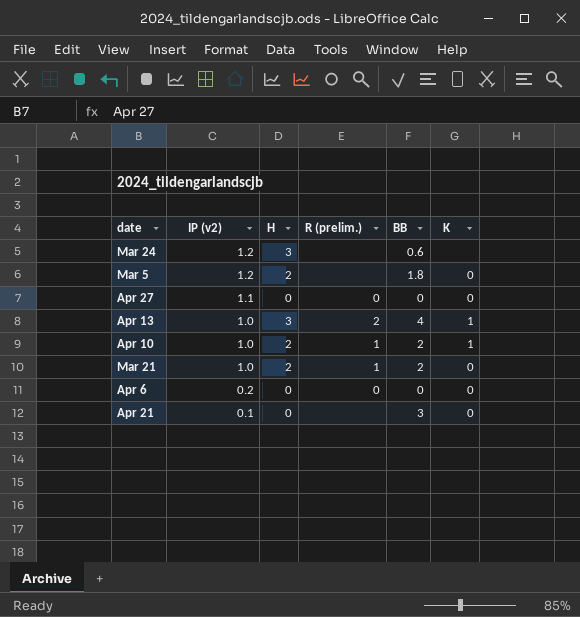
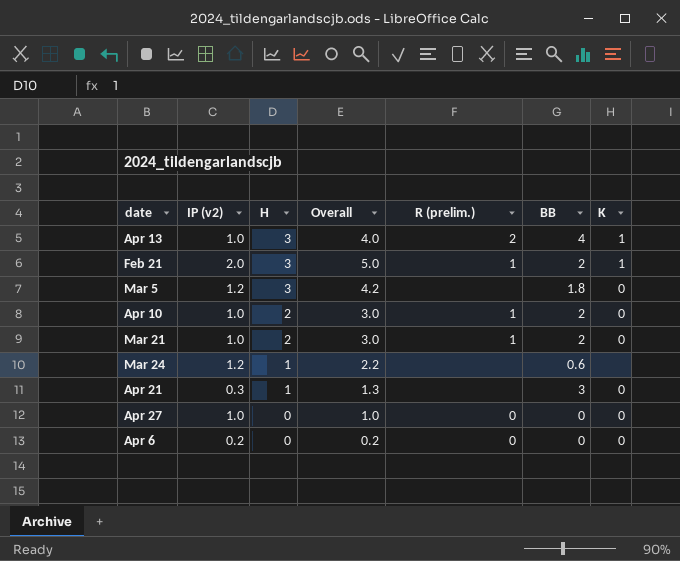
row order: IP (v2) descending -> H descending
column Overall | formula: none -> [IP (v2)] + [H]
row Feb 21: none -> 2.0 | 3 | 5.0 | 1 | 2 | 1
Mar 5 | H: 2 -> 3
Apr 10 | K: 1 -> 0
Mar 24 | H: 3 -> 1
Apr 21 | IP (v2): 0.1 -> 0.3
Apr 21 | H: 0 -> 1
Apr 27 | IP (v2): 1.1 -> 1.0

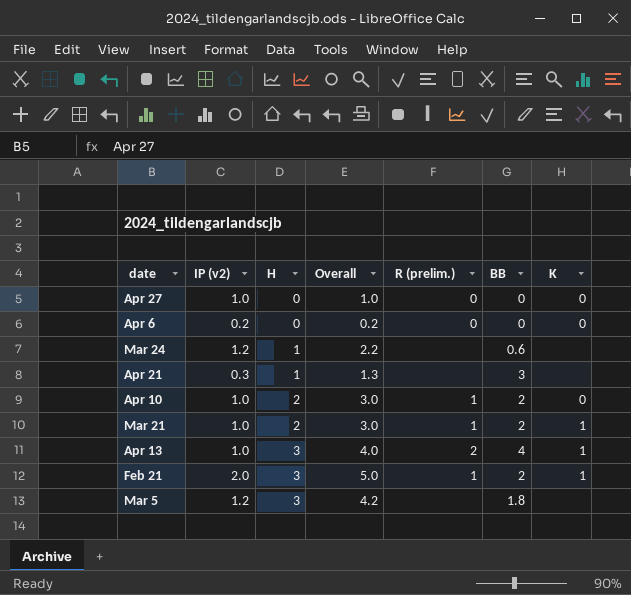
row order: H descending -> H ascending
Apr 21 | K: 0 -> none
Mar 21 | K: 0 -> 1
Mar 5 | K: 0 -> none

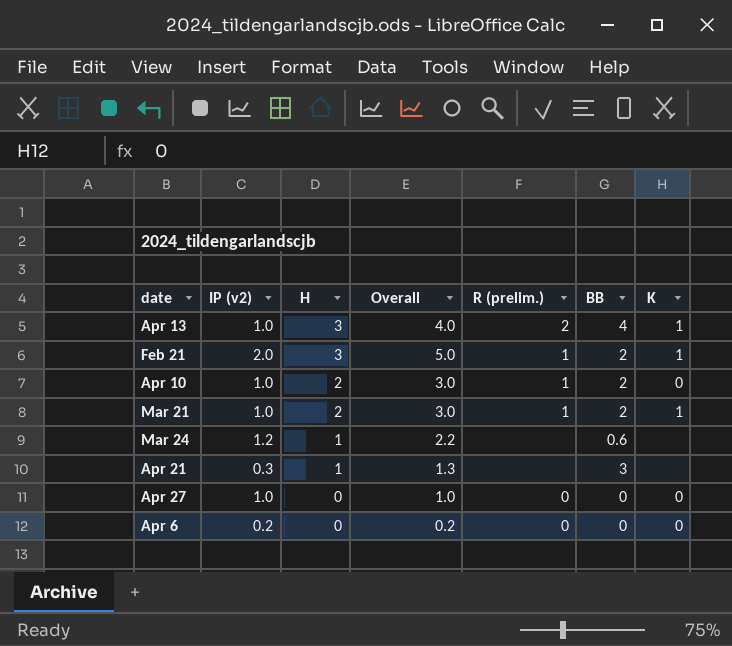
row order: H ascending -> H descending
row Mar 5: 1.2 | 3 | 4.2 | none | 1.8 | none -> none

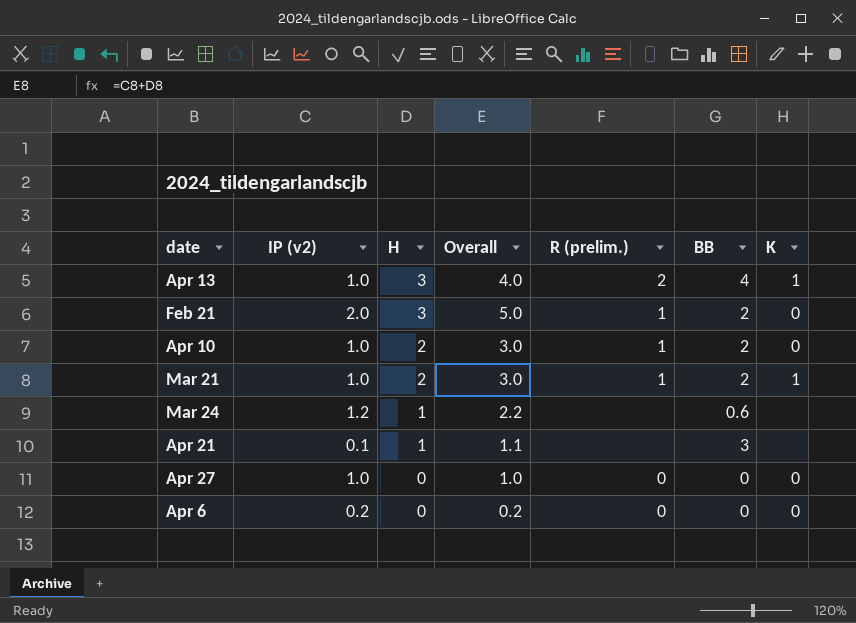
Feb 21 | K: 1 -> 0
Apr 21 | IP (v2): 0.3 -> 0.1
Apr 21 | Overall: 1.3 -> 1.1

